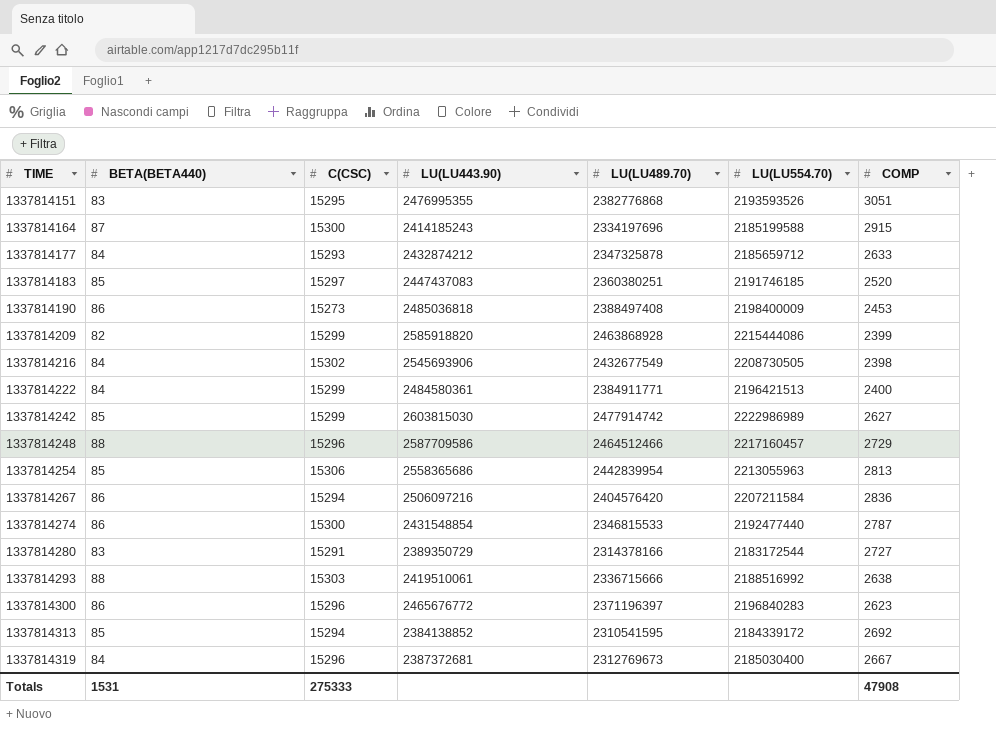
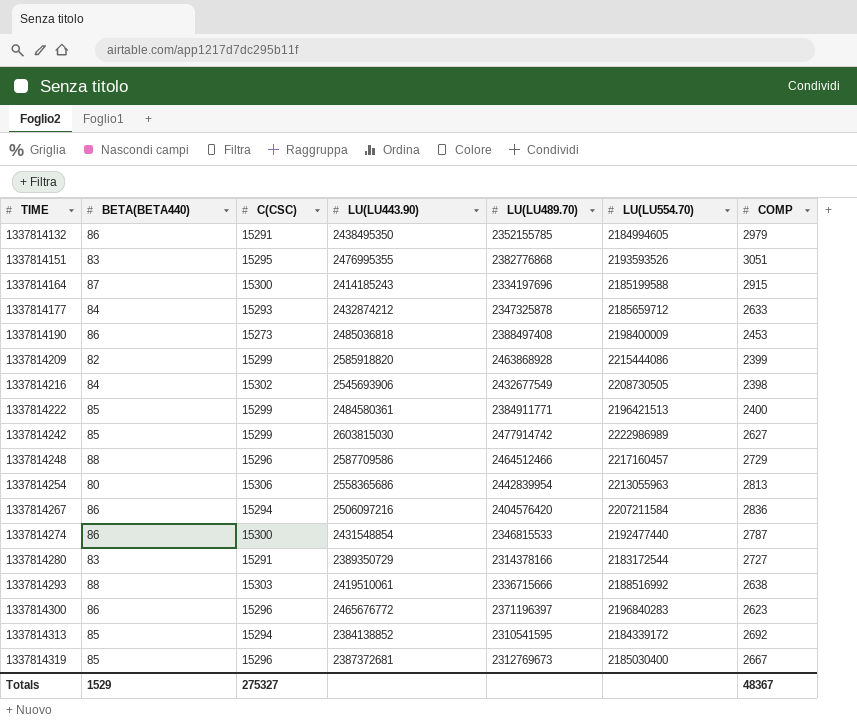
row 1337814183: 85 | 15297 | 2447437083 | 2360380251 | 2191746185 | 2520 -> none
row 1337814132: none -> 86 | 15291 | 2438495350 | 2352155785 | 2184994605 | 2979
1337814222 | BETA(BETA440): 84 -> 85
1337814254 | BETA(BETA440): 85 -> 80
1337814319 | BETA(BETA440): 84 -> 85
Totals | BETA(BETA440): 1531 -> 1529
Totals | C(CSC): 275333 -> 275327
Totals | COMP: 47908 -> 48367

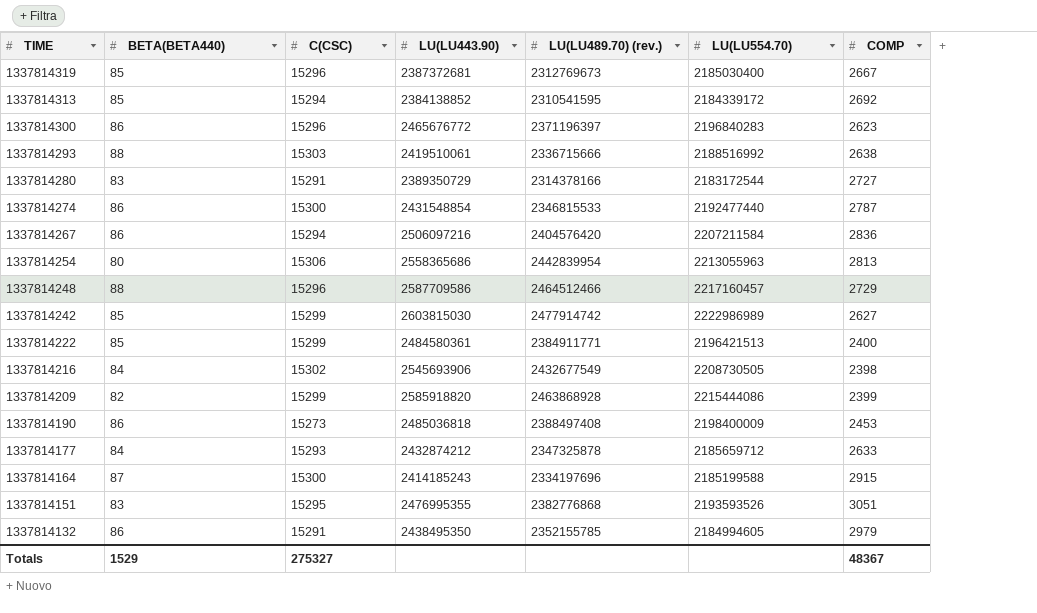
row order: TIME ascending -> TIME descending
column name: LU(LU489.70) -> LU(LU489.70) (rev.)

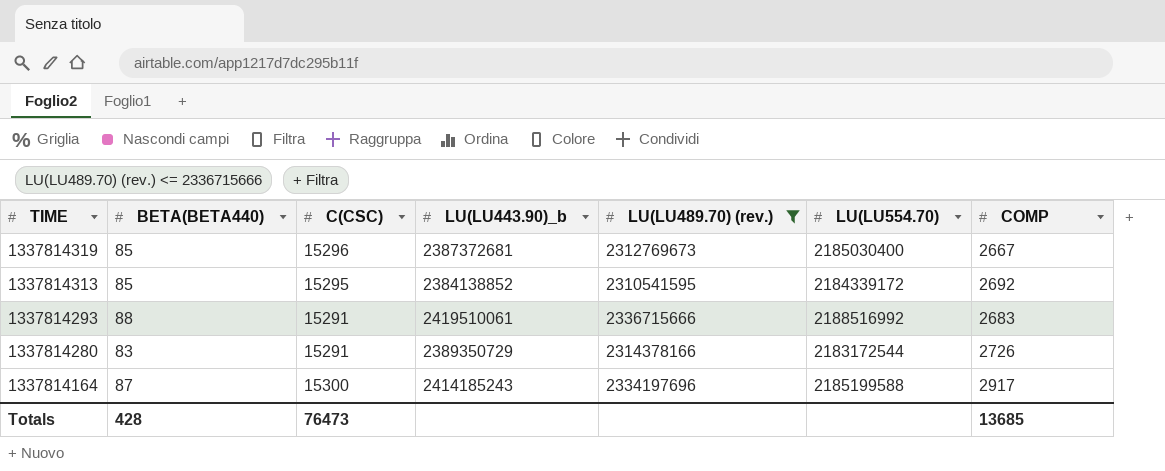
filter: none -> LU(LU489.70) (rev.) <= 2336715666
column name: LU(LU443.90) -> LU(LU443.90)_b
1337814313 | C(CSC): 15294 -> 15295
1337814293 | C(CSC): 15303 -> 15291
1337814293 | COMP: 2638 -> 2683
1337814280 | COMP: 2727 -> 2726
1337814164 | COMP: 2915 -> 2917
Totals | BETA(BETA440): 1529 -> 428
Totals | C(CSC): 275327 -> 76473
Totals | COMP: 48367 -> 13685

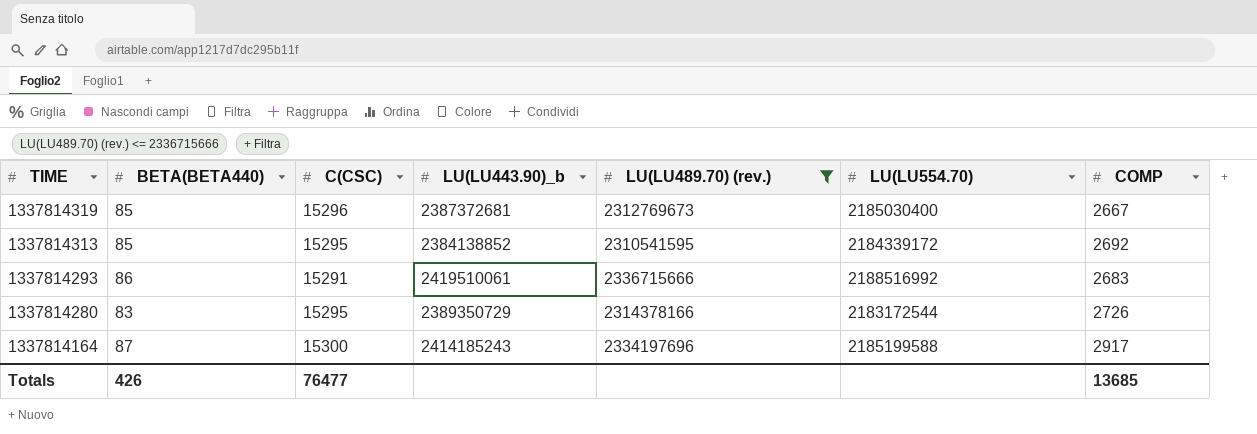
1337814293 | BETA(BETA440): 88 -> 86
1337814280 | C(CSC): 15291 -> 15295
Totals | BETA(BETA440): 428 -> 426
Totals | C(CSC): 76473 -> 76477

